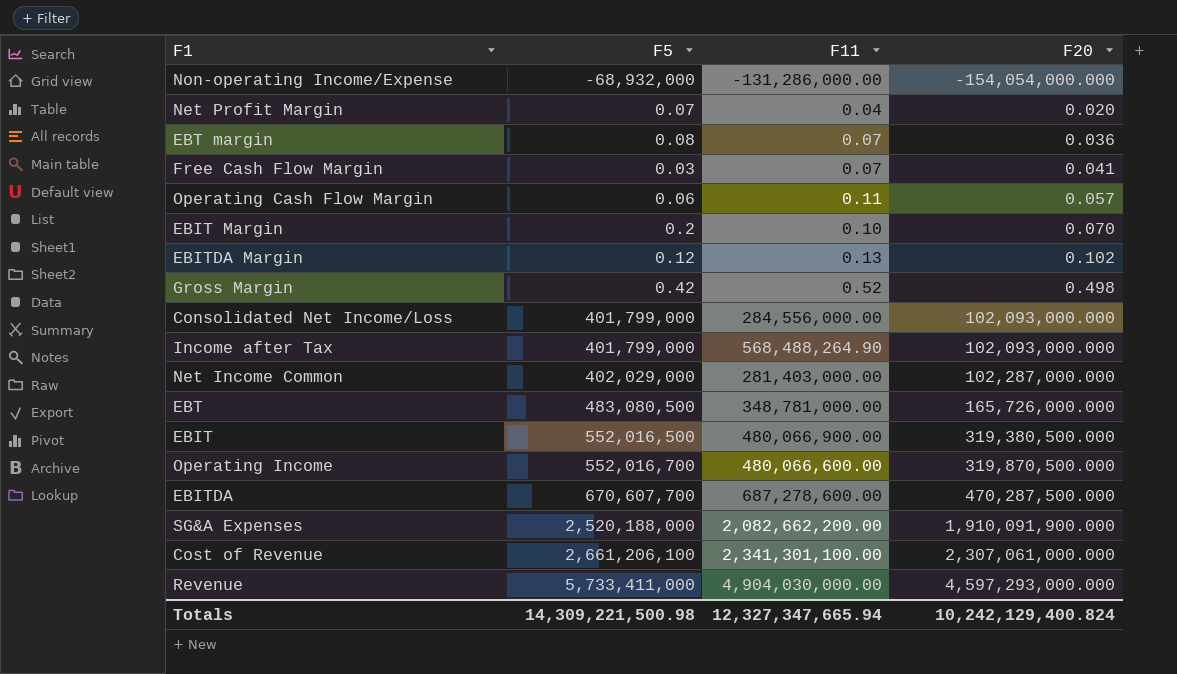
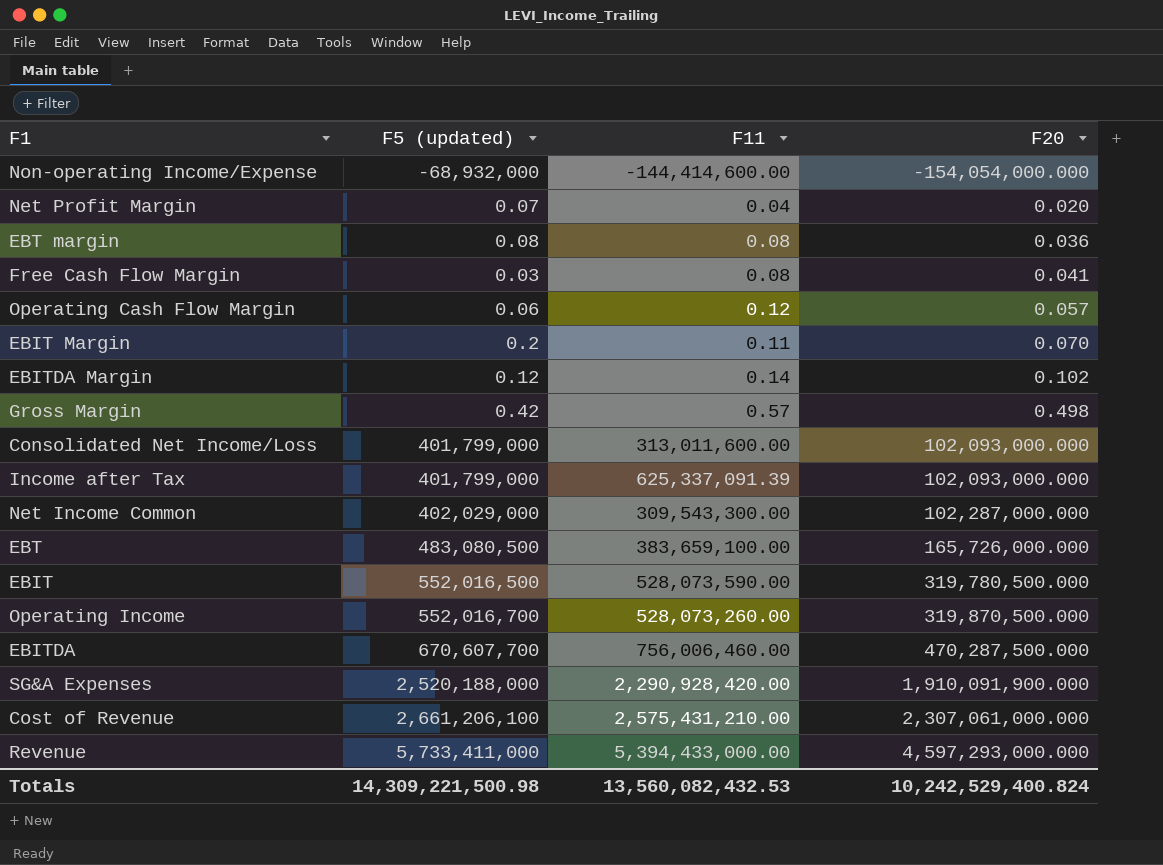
column name: F5 -> F5 (updated)
Non-operating Income/Expense | F11: -131,286,000.00 -> -144,414,600.00
EBT margin | F11: 0.07 -> 0.08
Free Cash Flow Margin | F11: 0.07 -> 0.08
Operating Cash Flow Margin | F11: 0.11 -> 0.12
EBIT Margin | F11: 0.10 -> 0.11
EBITDA Margin | F11: 0.13 -> 0.14
Gross Margin | F11: 0.52 -> 0.57
Consolidated Net Income/Loss | F11: 284,556,000.00 -> 313,011,600.00
Income after Tax | F11: 568,488,264.90 -> 625,337,091.39
Net Income Common | F11: 281,403,000.00 -> 309,543,300.00
EBT | F11: 348,781,000.00 -> 383,659,100.00
EBIT | F11: 480,066,900.00 -> 528,073,590.00
EBIT | F20: 319,380,500.000 -> 319,780,500.000
Operating Income | F11: 480,066,600.00 -> 528,073,260.00
EBITDA | F11: 687,278,600.00 -> 756,006,460.00
SG&A Expenses | F11: 2,082,662,200.00 -> 2,290,928,420.00
Cost of Revenue | F11: 2,341,301,100.00 -> 2,575,431,210.00
Revenue | F11: 4,904,030,000.00 -> 5,394,433,000.00
Totals | F11: 12,327,347,665.94 -> 13,560,082,432.53
Totals | F20: 10,242,129,400.824 -> 10,242,529,400.824

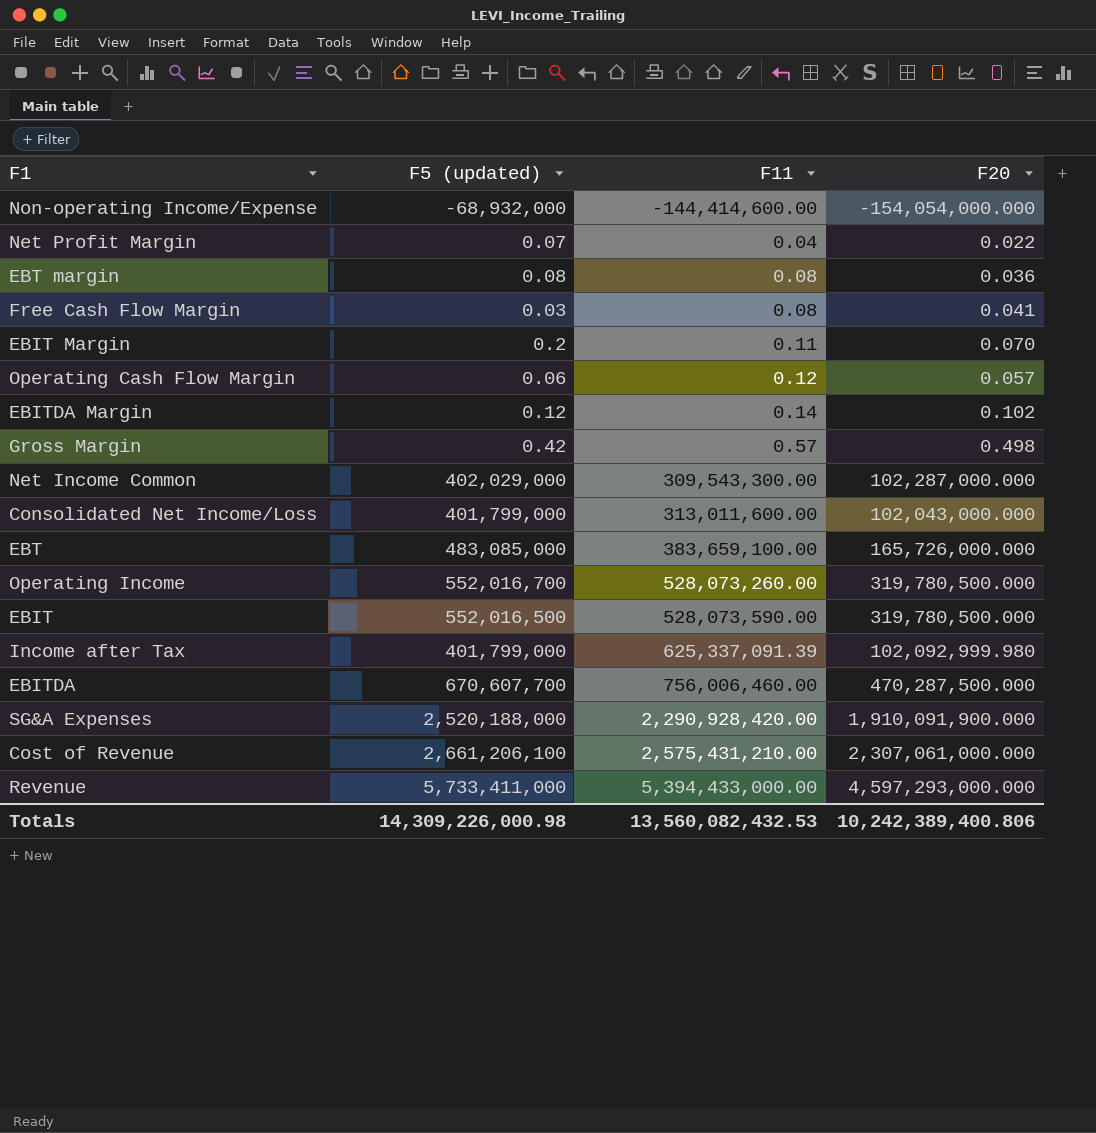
row order: F20 ascending -> F11 ascending
Net Profit Margin | F20: 0.020 -> 0.022
Consolidated Net Income/Loss | F20: 102,093,000.000 -> 102,043,000.000
EBT | F5 (updated): 483,080,500 -> 483,085,000
Operating Income | F20: 319,870,500.000 -> 319,780,500.000
Income after Tax | F20: 102,093,000.000 -> 102,092,999.980
Totals | F5 (updated): 14,309,221,500.98 -> 14,309,226,000.98
Totals | F20: 10,242,529,400.824 -> 10,242,389,400.806

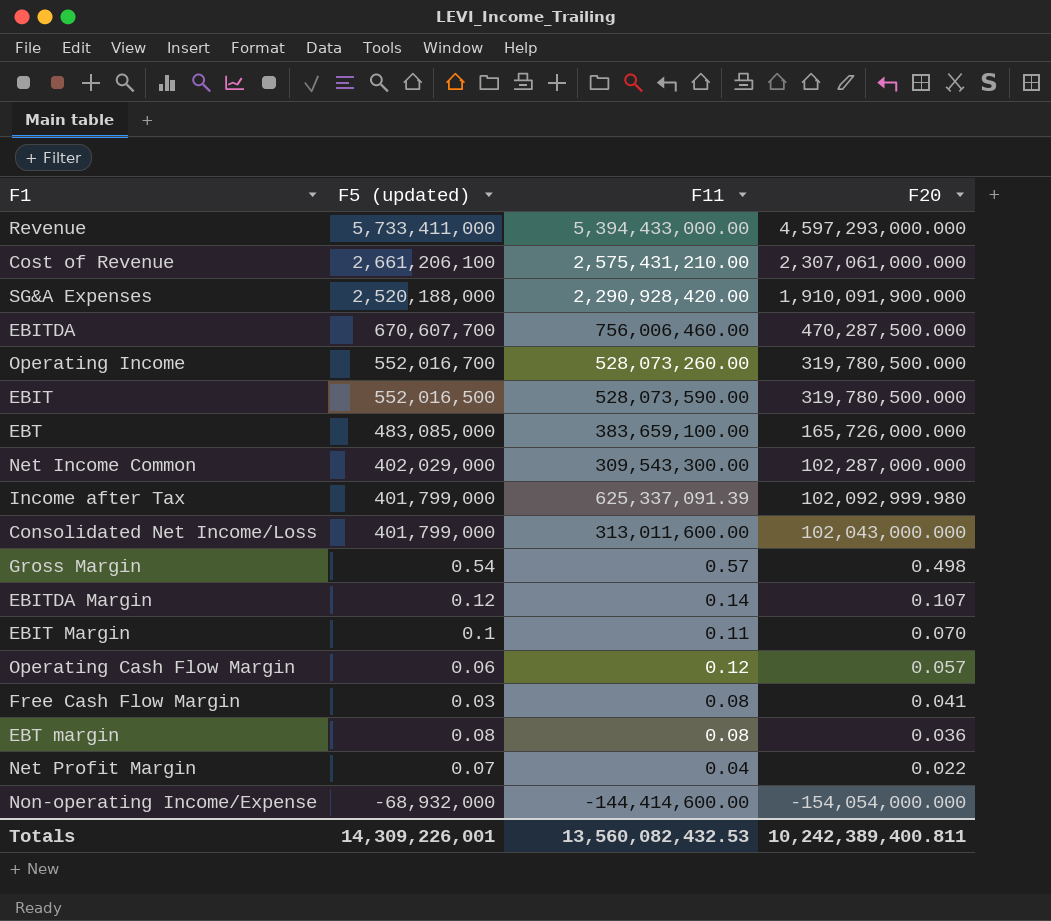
row order: F11 ascending -> F20 descending
Gross Margin | F5 (updated): 0.42 -> 0.54
EBITDA Margin | F20: 0.102 -> 0.107
EBIT Margin | F5 (updated): 0.2 -> 0.1
Totals | F5 (updated): 14,309,226,000.98 -> 14,309,226,001
Totals | F20: 10,242,389,400.806 -> 10,242,389,400.811

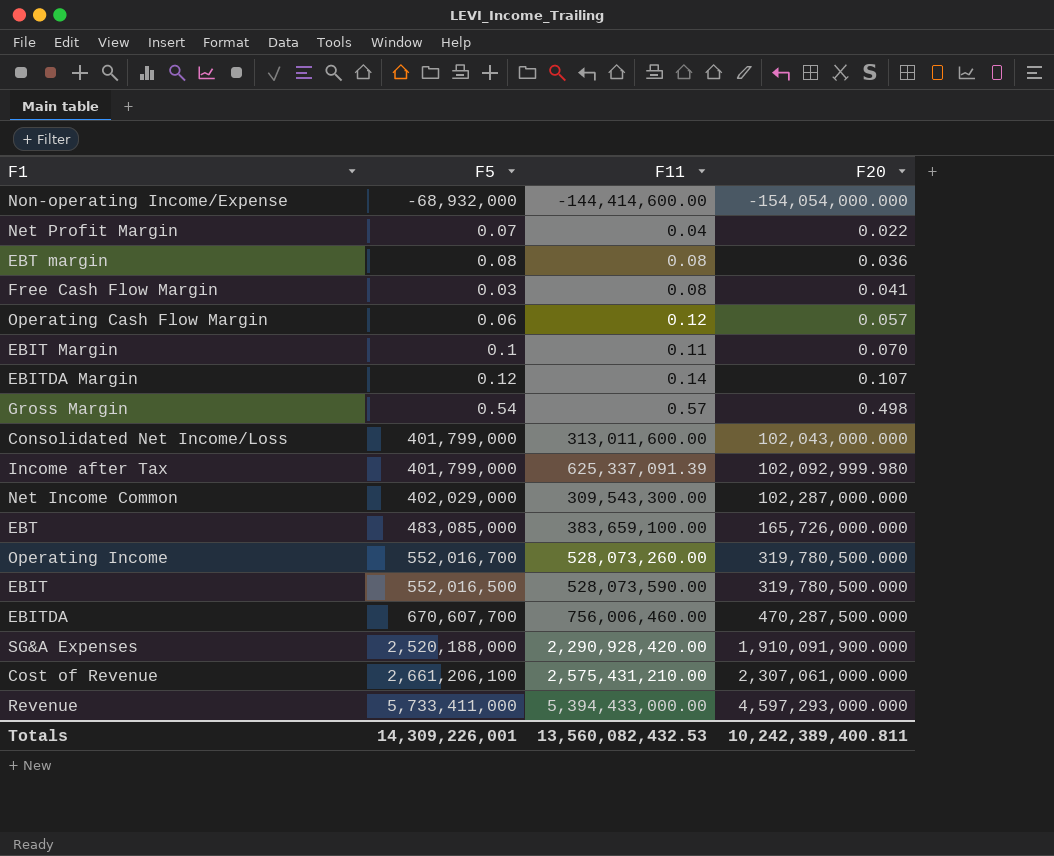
row order: F20 descending -> F20 ascending
column name: F5 (updated) -> F5

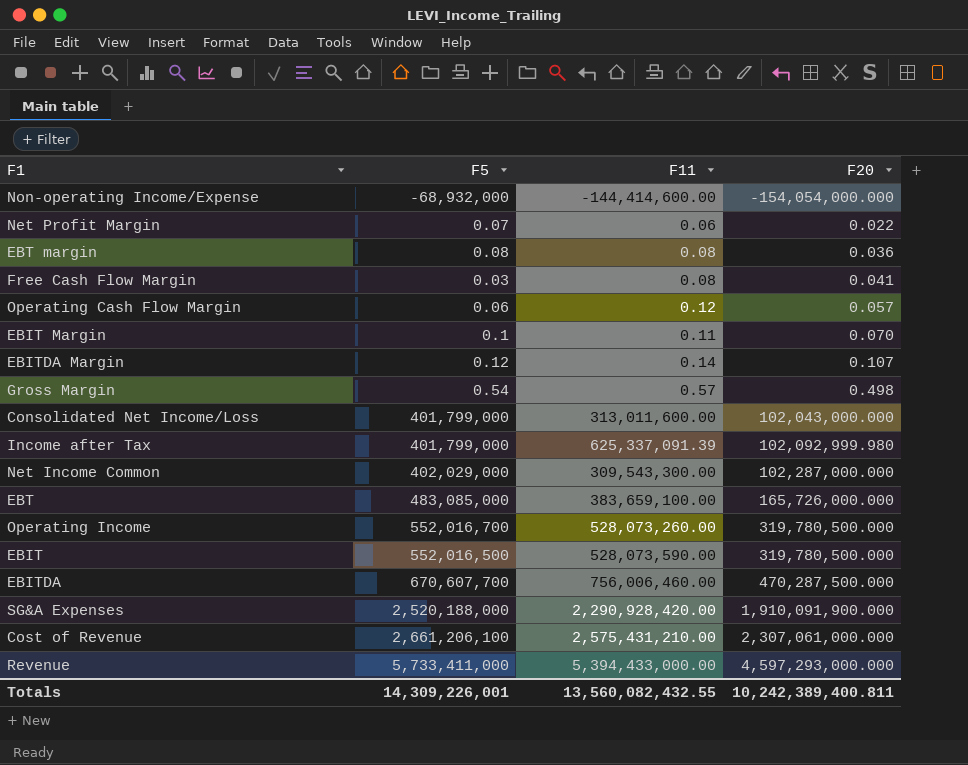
Net Profit Margin | F11: 0.04 -> 0.06
Totals | F11: 13,560,082,432.53 -> 13,560,082,432.55

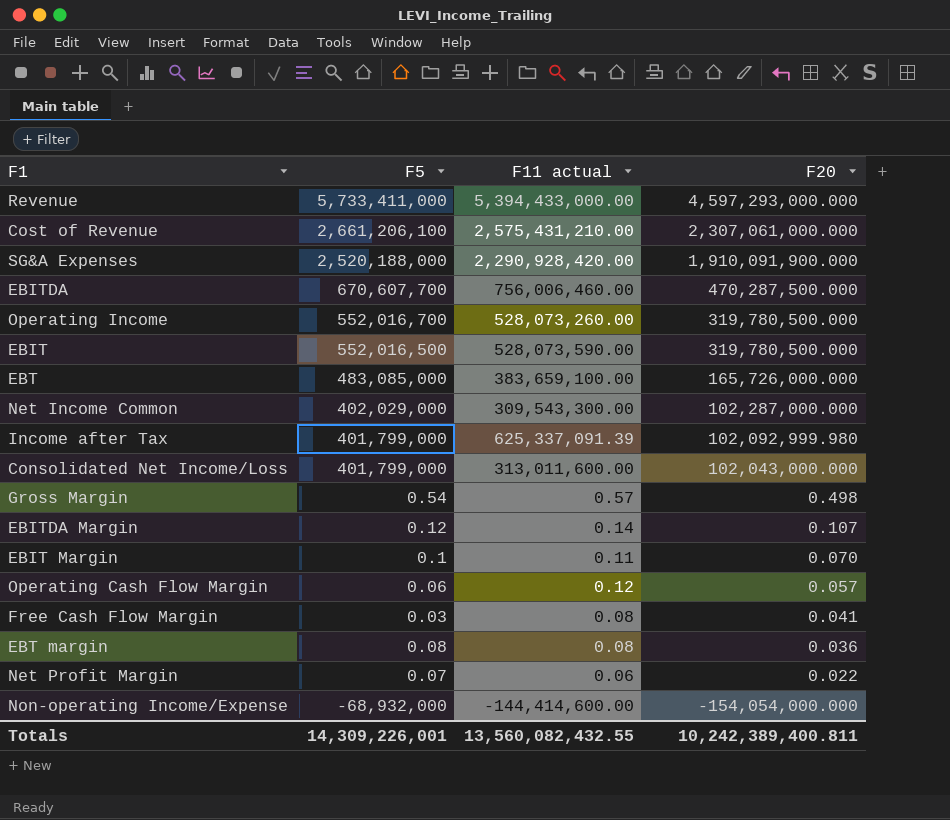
row order: F20 ascending -> F20 descending
column name: F11 -> F11 actual

